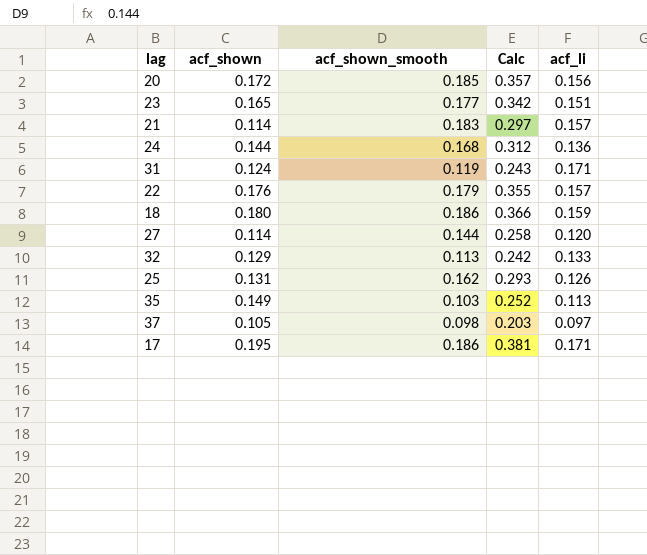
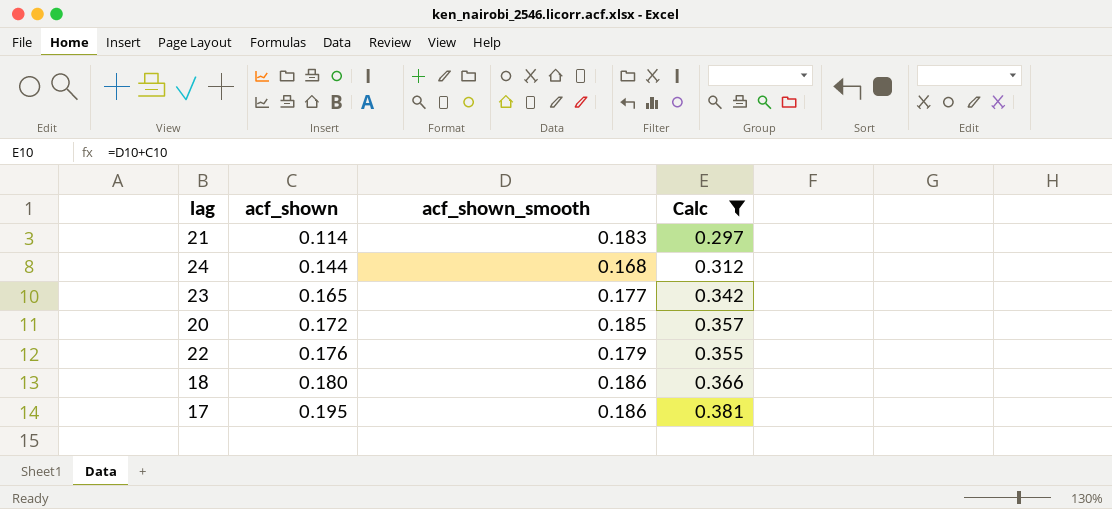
filter: none -> Calc >= 0.297
row order: none -> acf_shown ascending
column acf_li | position: 5 -> none

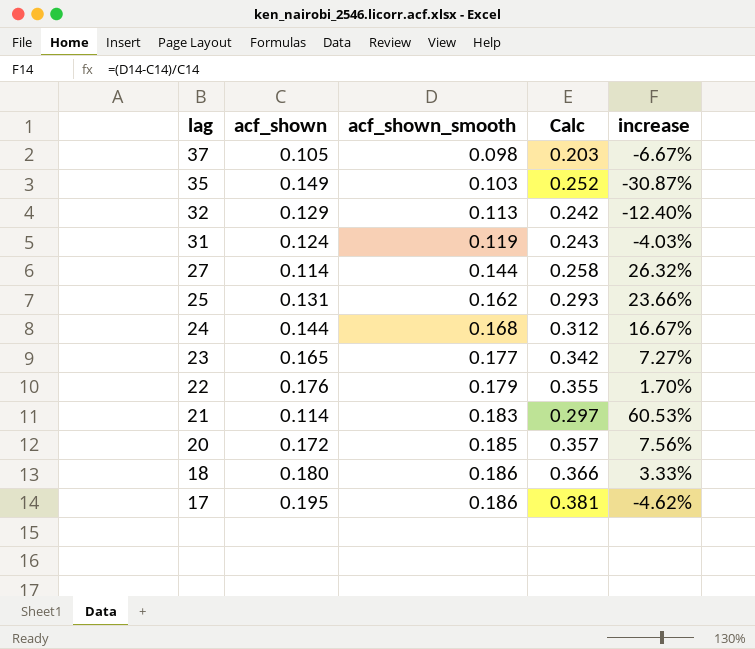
filter: Calc >= 0.297 -> none
row order: acf_shown ascending -> lag descending
column increase | formula: none -> ([acf_shown_smooth] - [acf_shown]) / [acf_shown]

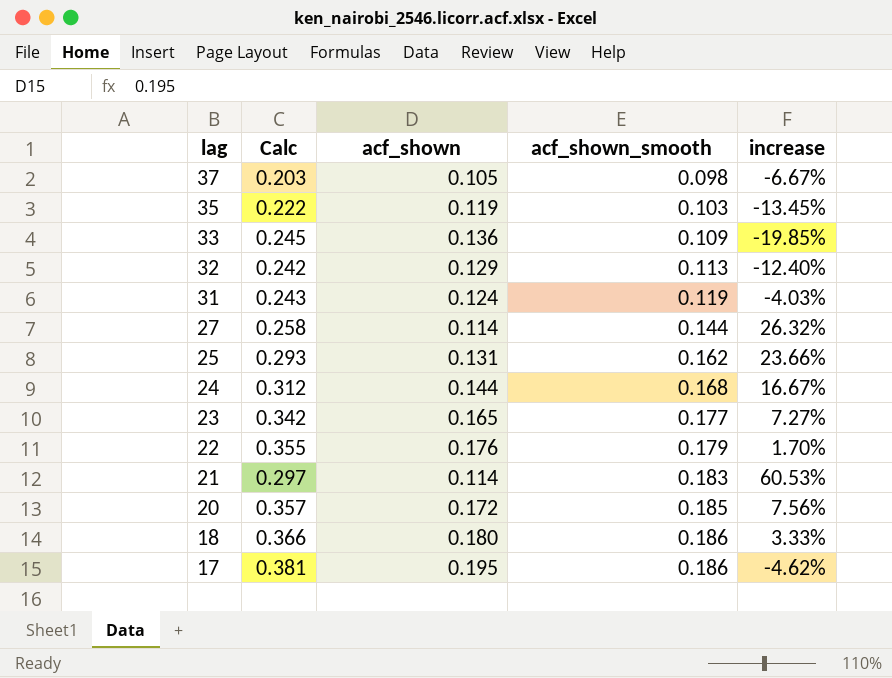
column Calc | position: 4 -> 2
35 | Calc: 0.252 -> 0.222
35 | acf_shown: 0.149 -> 0.119
35 | increase: -30.87% -> -13.45%
row 33: none -> 0.245 | 0.136 | 0.109 | -19.85%

